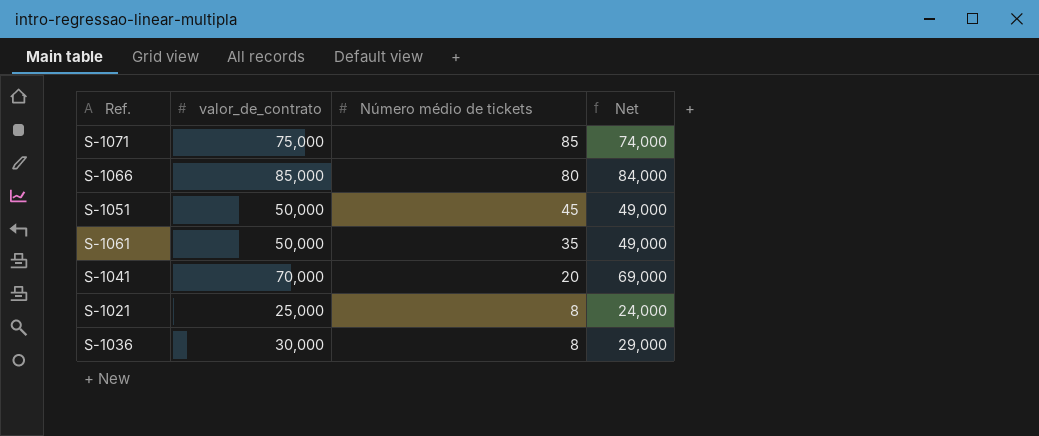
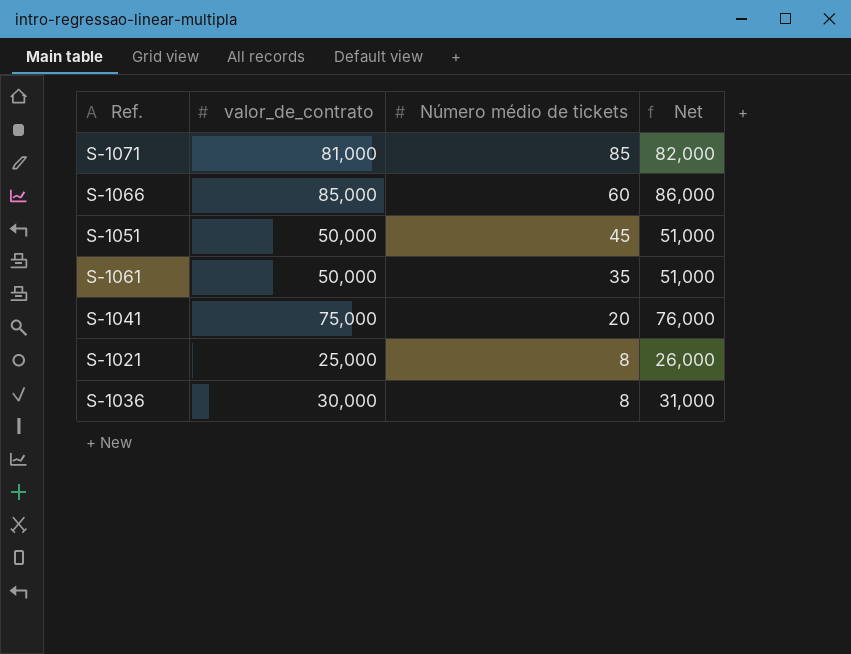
column Net | formula: [valor_de_contrato] - 1000 -> [valor_de_contrato] + 1000
S-1071 | valor_de_contrato: 75,000 -> 81,000
S-1066 | Número médio de tickets: 80 -> 60
S-1041 | valor_de_contrato: 70,000 -> 75,000

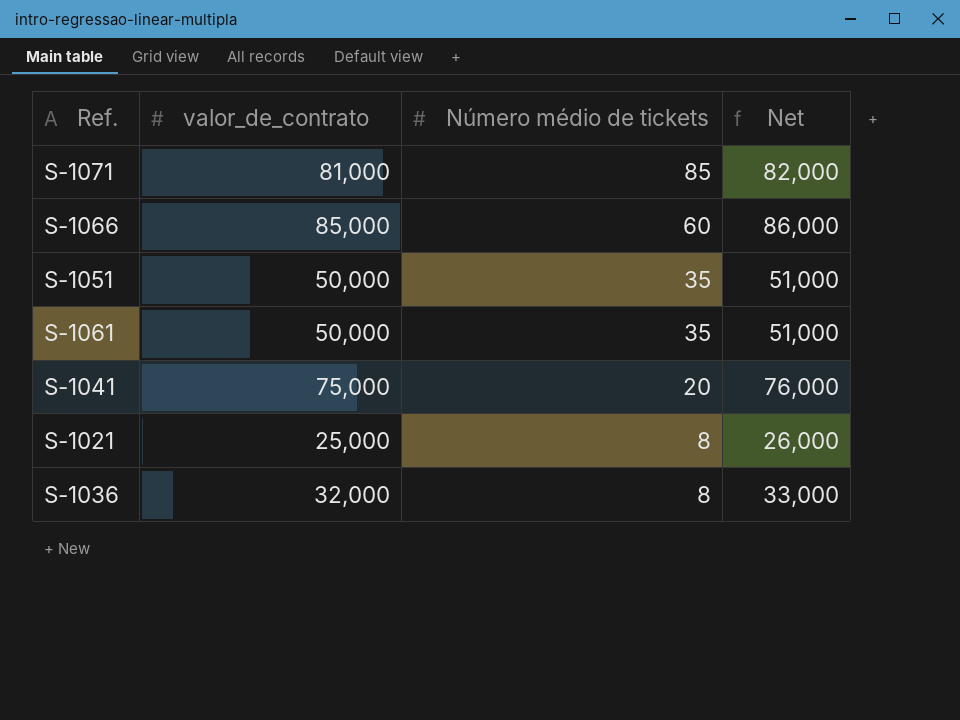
S-1051 | Número médio de tickets: 45 -> 35
S-1036 | valor_de_contrato: 30,000 -> 32,000
S-1036 | Net: 31,000 -> 33,000

